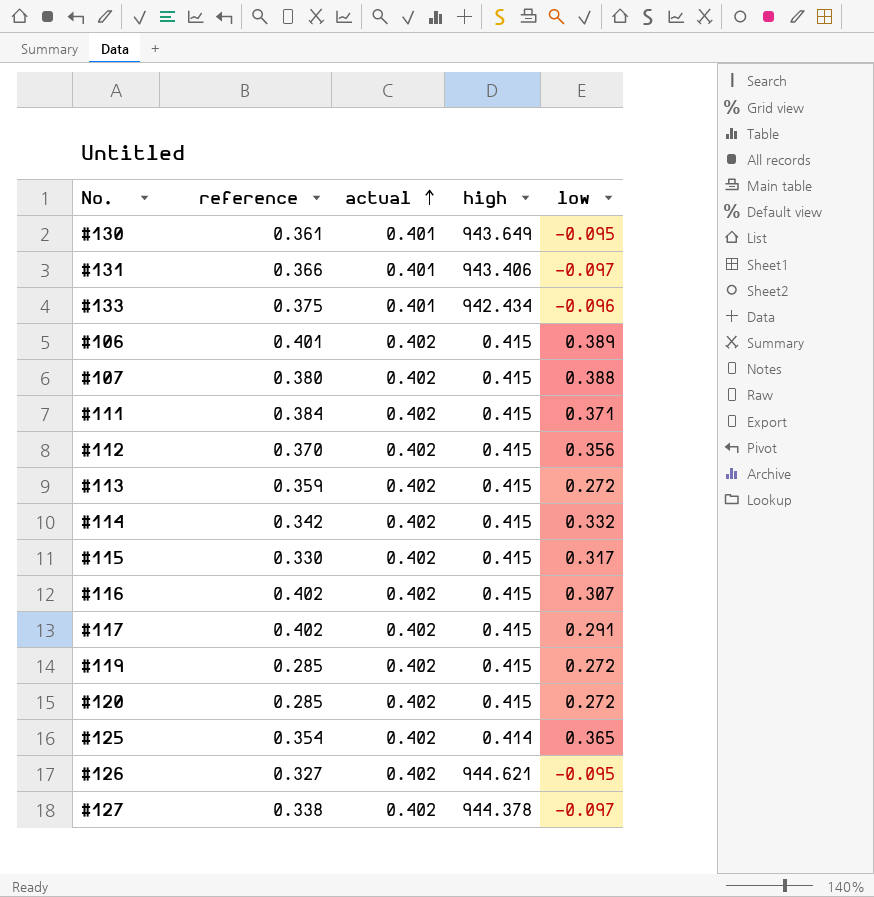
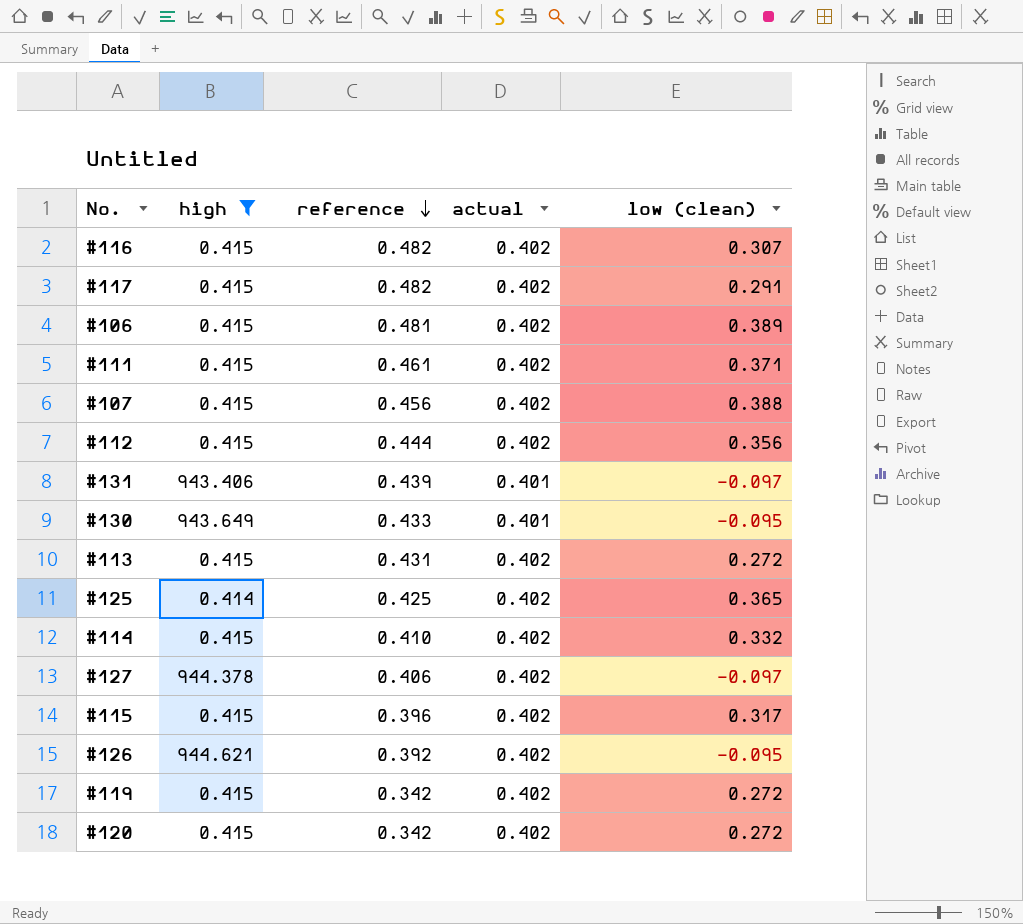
filter: none -> high != 942.434
row order: actual ascending -> reference descending
column high | position: 4 -> 2
column name: low -> low (clean)
#116 | reference: 0.402 -> 0.482
#117 | reference: 0.402 -> 0.482
#106 | reference: 0.401 -> 0.481
#111 | reference: 0.384 -> 0.461
#107 | reference: 0.380 -> 0.456
#112 | reference: 0.370 -> 0.444
#131 | reference: 0.366 -> 0.439
#130 | reference: 0.361 -> 0.433
#113 | reference: 0.359 -> 0.431
#125 | reference: 0.354 -> 0.425
#114 | reference: 0.342 -> 0.410
#127 | reference: 0.338 -> 0.406
#115 | reference: 0.330 -> 0.396
#126 | reference: 0.327 -> 0.392
#119 | reference: 0.285 -> 0.342
#120 | reference: 0.285 -> 0.342

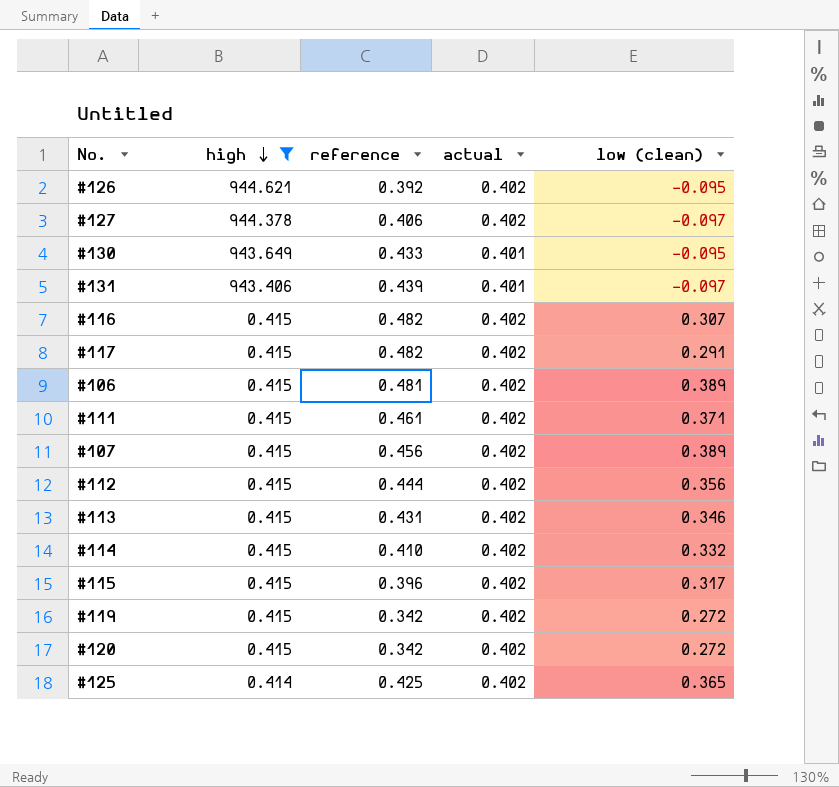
row order: reference descending -> high descending
#107 | low (clean): 0.388 -> 0.389
#113 | low (clean): 0.272 -> 0.346

